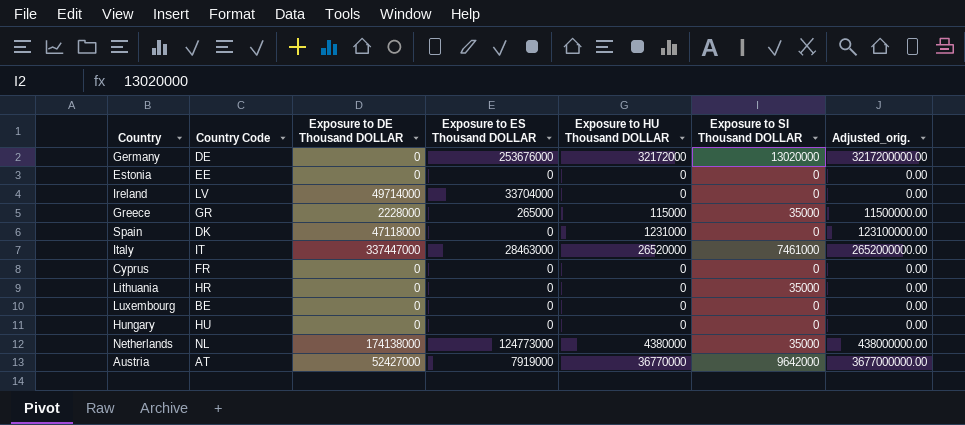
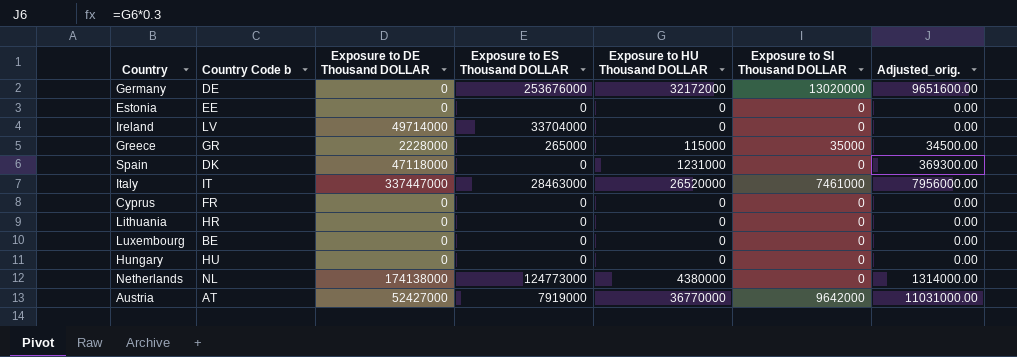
column name: Country Code -> Country Code b
column Adjusted_orig. | formula: [Exposure to HU Thousand DOLLAR] * 100 -> [Exposure to HU Thousand DOLLAR] * 0.3
Lithuania | Exposure to SI Thousand DOLLAR: 35000 -> 0
Netherlands | Exposure to SI Thousand DOLLAR: 35000 -> 0

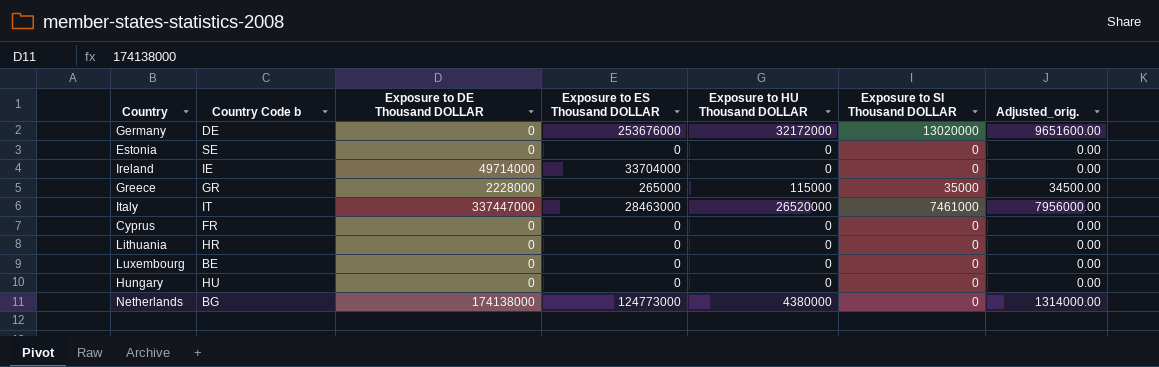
row Spain: DK | 47118000 | 0 | 1231000 | 0 | 369300.00 -> none
row Austria: AT | 52427000 | 7919000 | 36770000 | 9642000 | 11031000.00 -> none
Estonia | Country Code b: EE -> SE
Ireland | Country Code b: LV -> IE
Netherlands | Country Code b: NL -> BG

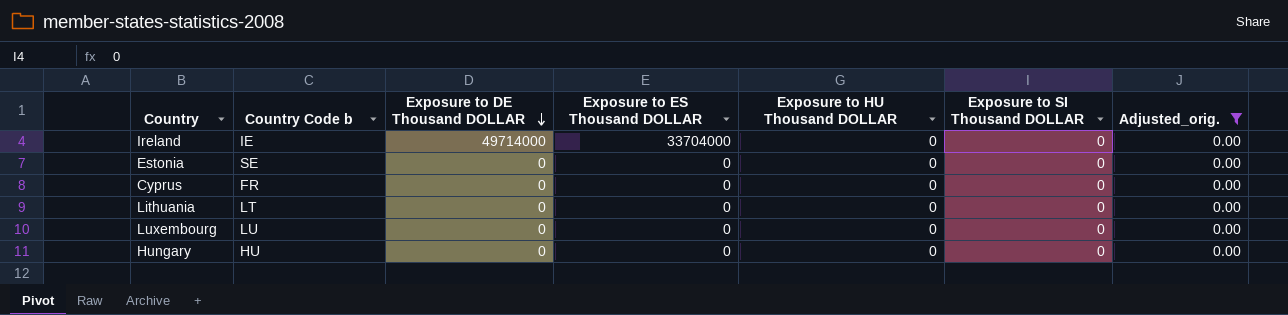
filter: none -> Adjusted_orig. = 0.00
row order: none -> Exposure to DE Thousand DOLLAR descending
Lithuania | Country Code b: HR -> LT
Luxembourg | Country Code b: BE -> LU

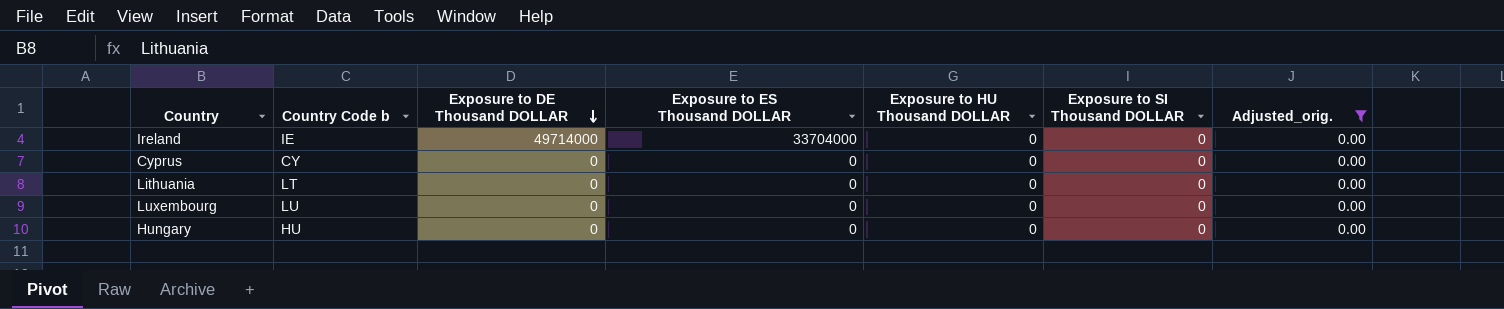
row Estonia: SE | 0 | 0 | 0 | 0 | 0.00 -> none
Cyprus | Country Code b: FR -> CY

